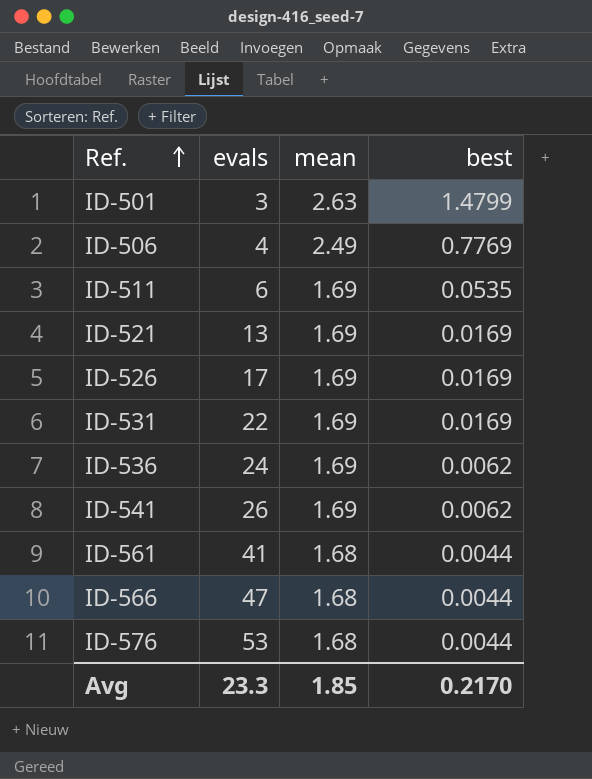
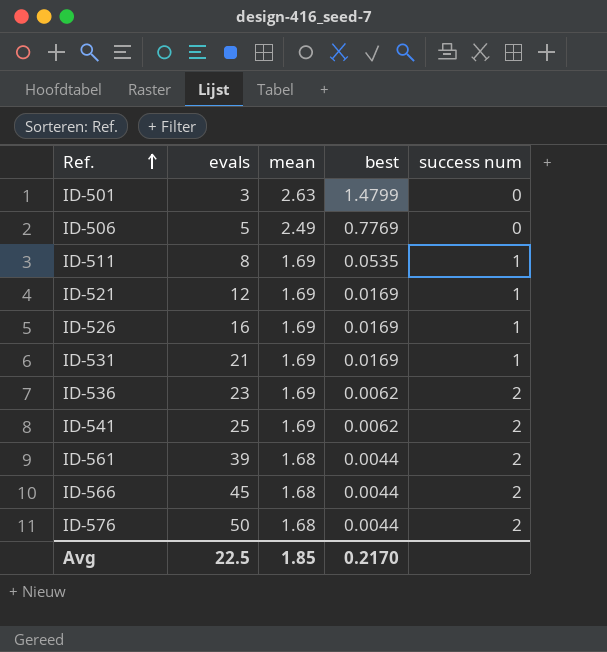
column success num | position: none -> 5
ID-506 | evals: 4 -> 5
ID-511 | evals: 6 -> 8
ID-521 | evals: 13 -> 12
ID-526 | evals: 17 -> 16
ID-531 | evals: 22 -> 21
ID-536 | evals: 24 -> 23
ID-541 | evals: 26 -> 25
ID-561 | evals: 41 -> 39
ID-566 | evals: 47 -> 45
ID-576 | evals: 53 -> 50
Avg | evals: 23.3 -> 22.5

